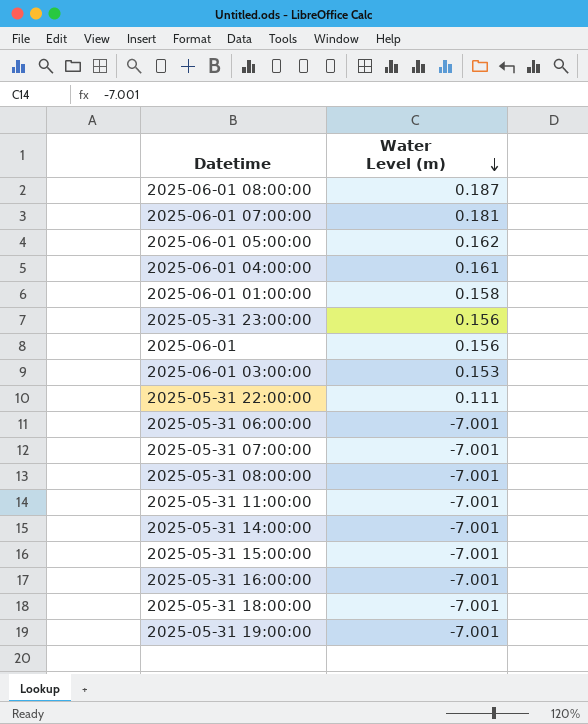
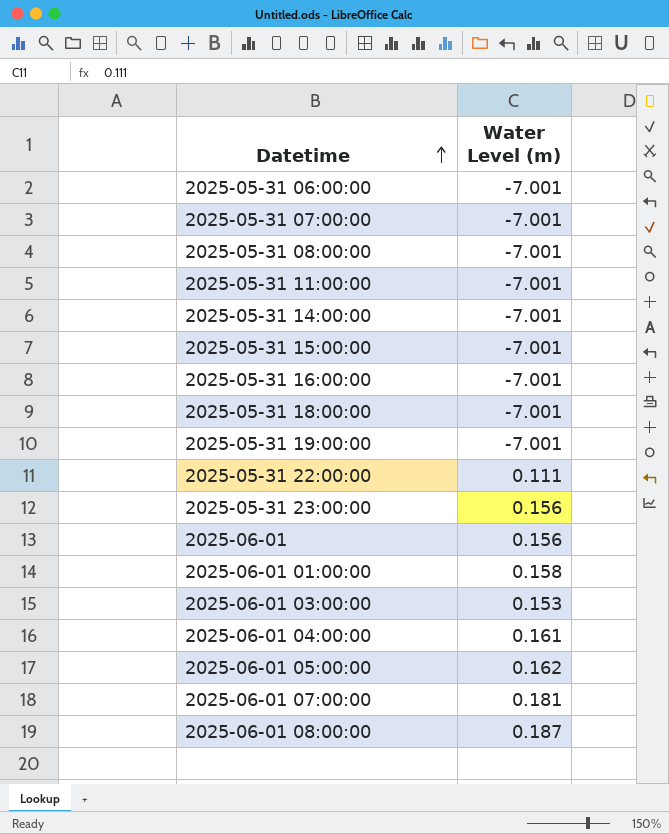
row order: Water Level (m) descending -> Datetime ascending

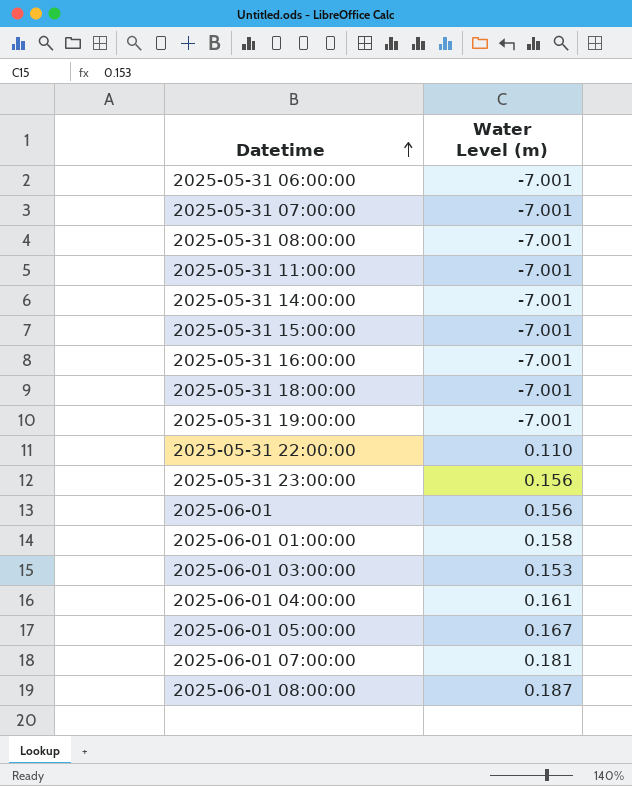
2025-05-31 22:00:00 | Water Level (m): 0.111 -> 0.110
2025-06-01 05:00:00 | Water Level (m): 0.162 -> 0.167

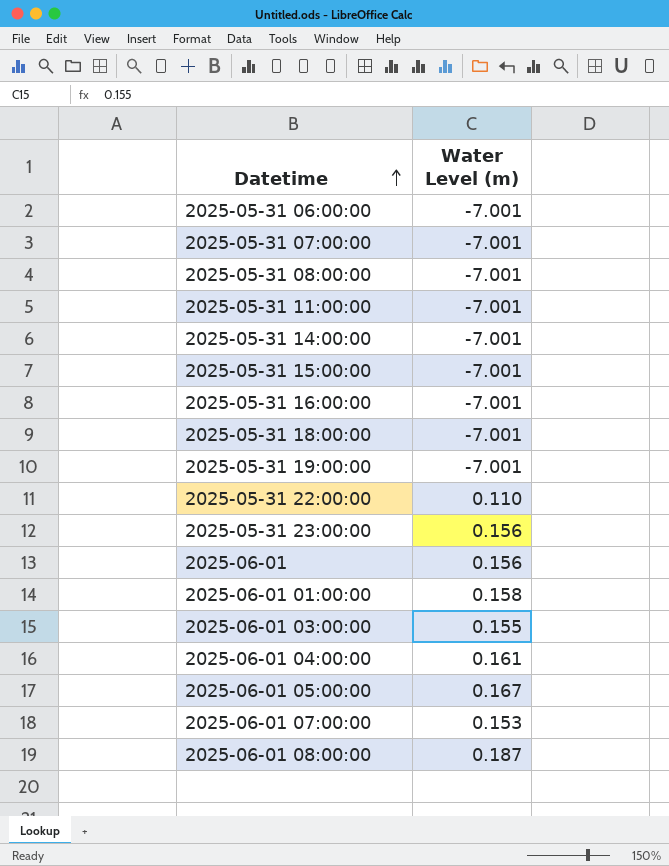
2025-06-01 03:00:00 | Water Level (m): 0.153 -> 0.155
2025-06-01 07:00:00 | Water Level (m): 0.181 -> 0.153

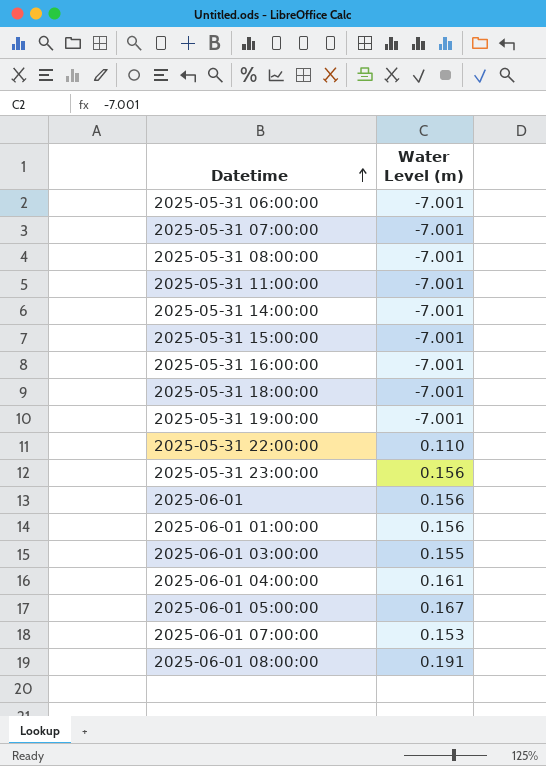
2025-06-01 01:00:00 | Water Level (m): 0.158 -> 0.156
2025-06-01 08:00:00 | Water Level (m): 0.187 -> 0.191

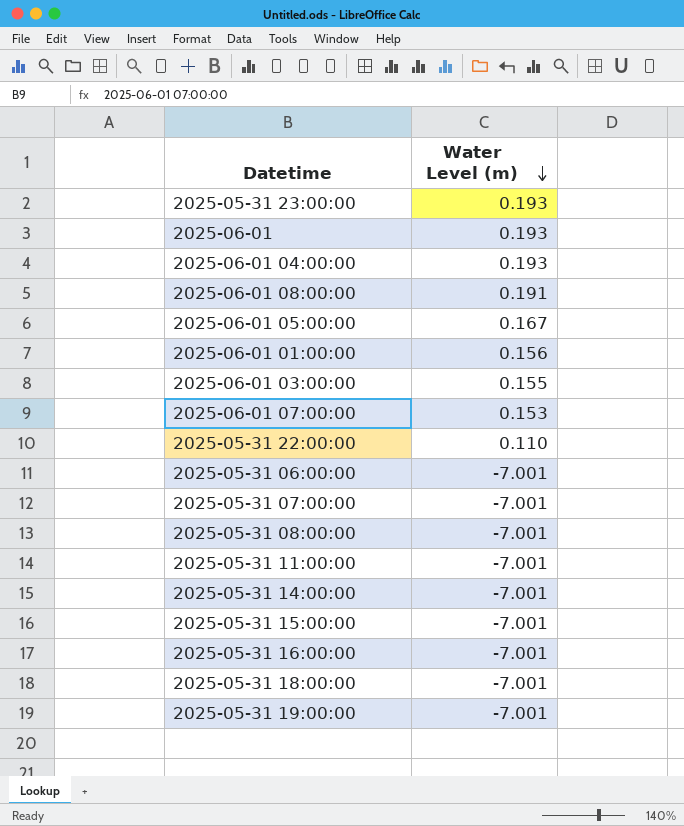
row order: Datetime ascending -> Water Level (m) descending
2025-05-31 23:00:00 | Water Level (m): 0.156 -> 0.193
2025-06-01 | Water Level (m): 0.156 -> 0.193
2025-06-01 04:00:00 | Water Level (m): 0.161 -> 0.193

